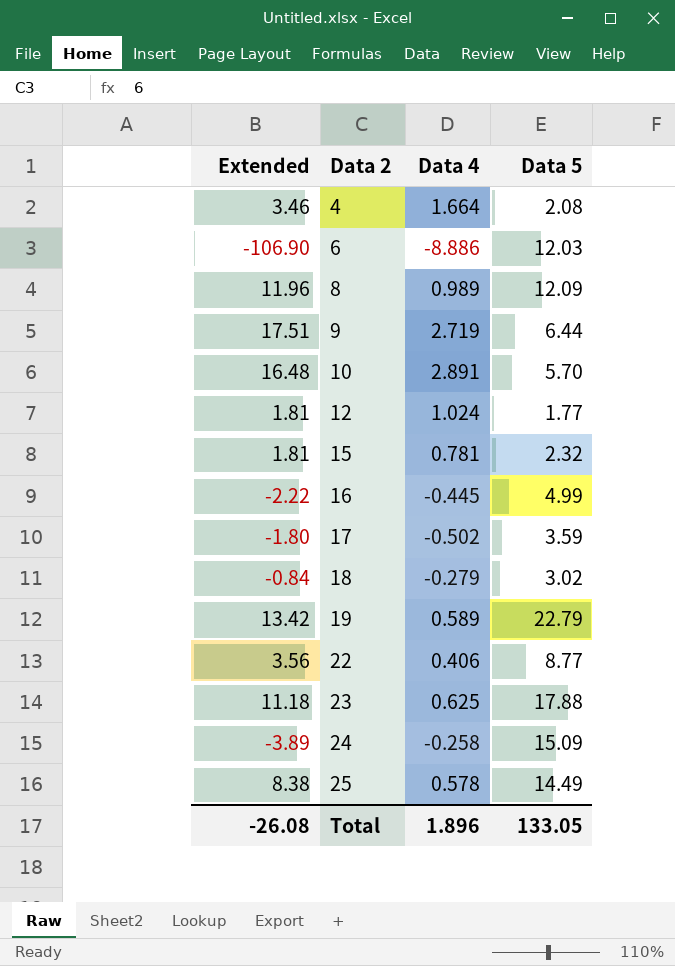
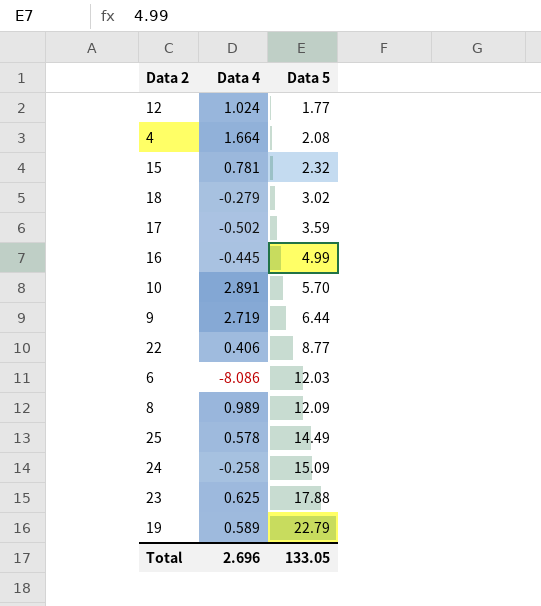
row order: Data 2 ascending -> Data 5 ascending
column Extended | formula: [Data 4] * [Data 5] -> none
6 | Data 4: -8.886 -> -8.086
Total | Data 4: 1.896 -> 2.696

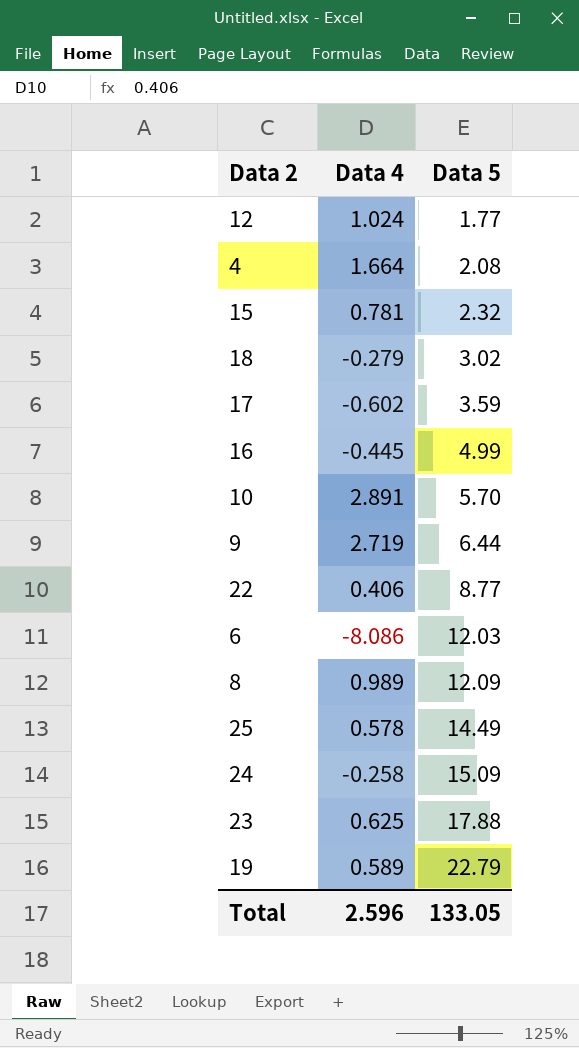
17 | Data 4: -0.502 -> -0.602
Total | Data 4: 2.696 -> 2.596

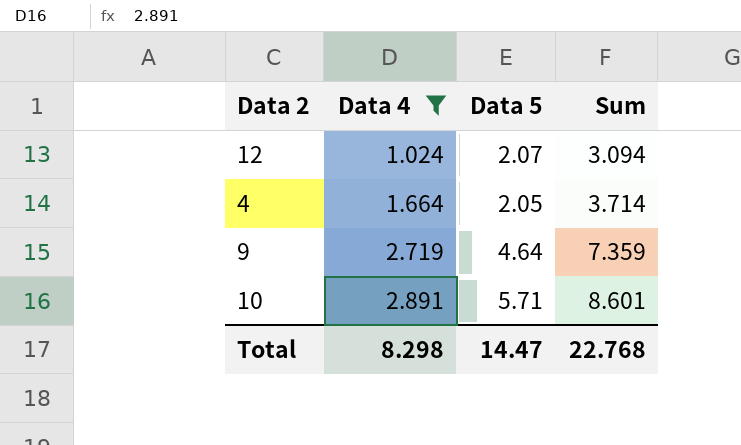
filter: none -> Data 4 >= 1.024
row order: Data 5 ascending -> Data 4 ascending
column Sum | formula: none -> [Data 4] + [Data 5]
12 | Data 5: 1.77 -> 2.07
4 | Data 5: 2.08 -> 2.05
9 | Data 5: 6.44 -> 4.64
10 | Data 5: 5.70 -> 5.71
Total | Data 4: 2.596 -> 8.298
Total | Data 5: 133.05 -> 14.47

